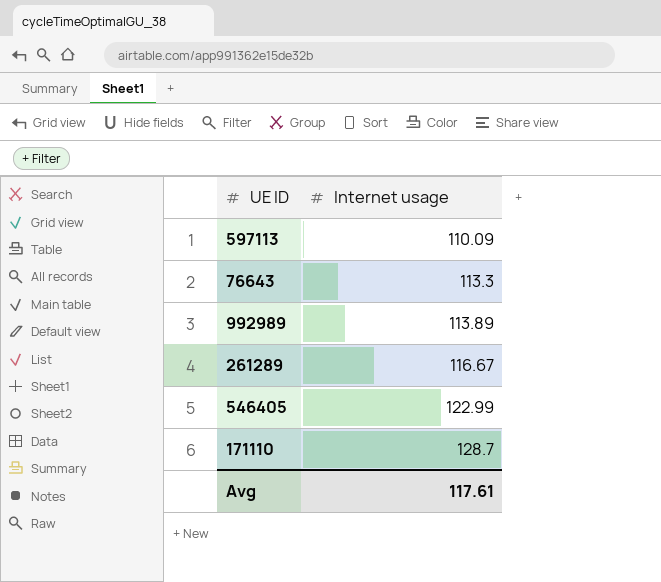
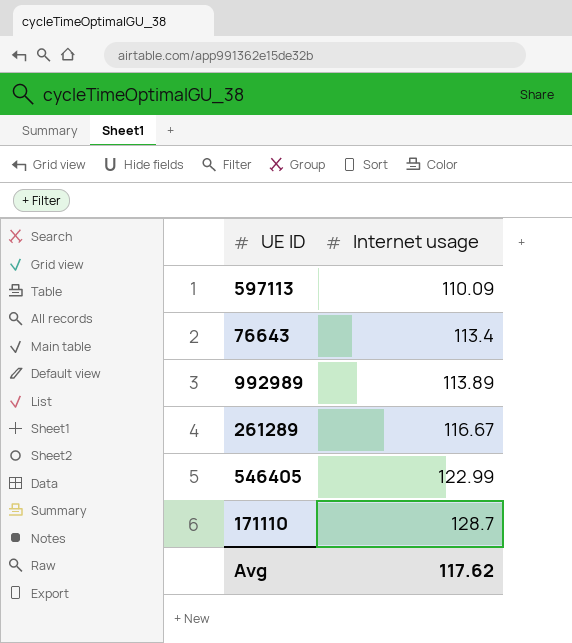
76643 | Internet usage: 113.3 -> 113.4
Avg | Internet usage: 117.61 -> 117.62

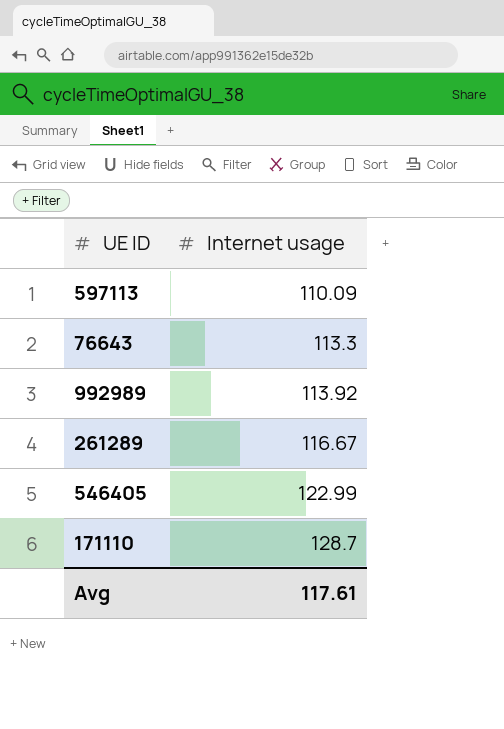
76643 | Internet usage: 113.4 -> 113.3
992989 | Internet usage: 113.89 -> 113.92
Avg | Internet usage: 117.62 -> 117.61

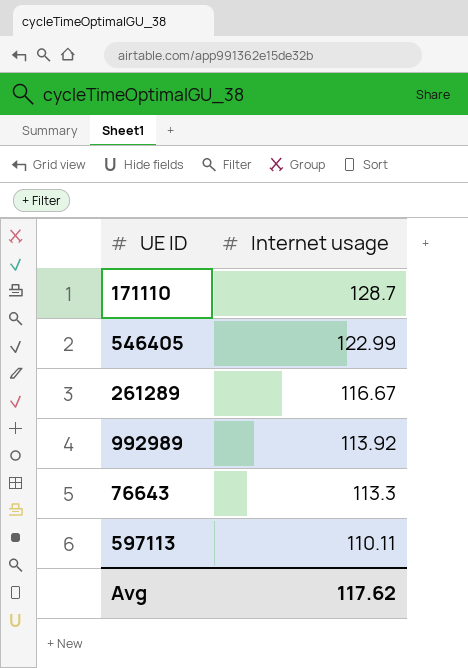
row order: Internet usage ascending -> Internet usage descending
597113 | Internet usage: 110.09 -> 110.11
Avg | Internet usage: 117.61 -> 117.62

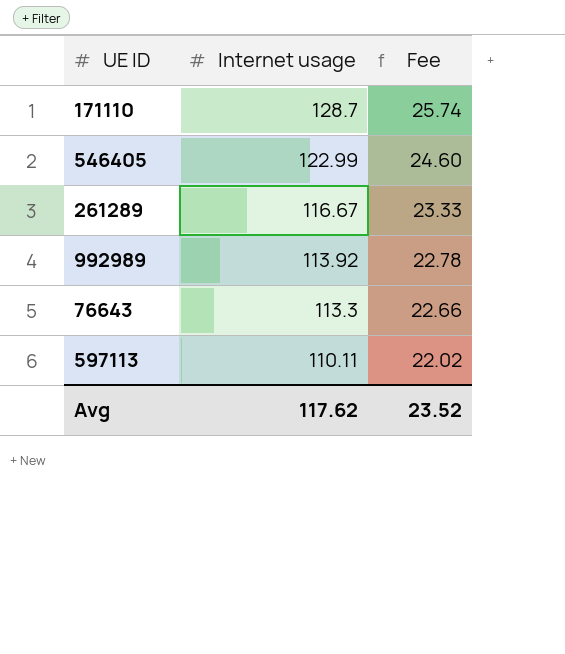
column Fee | formula: none -> [Internet usage] * 0.2

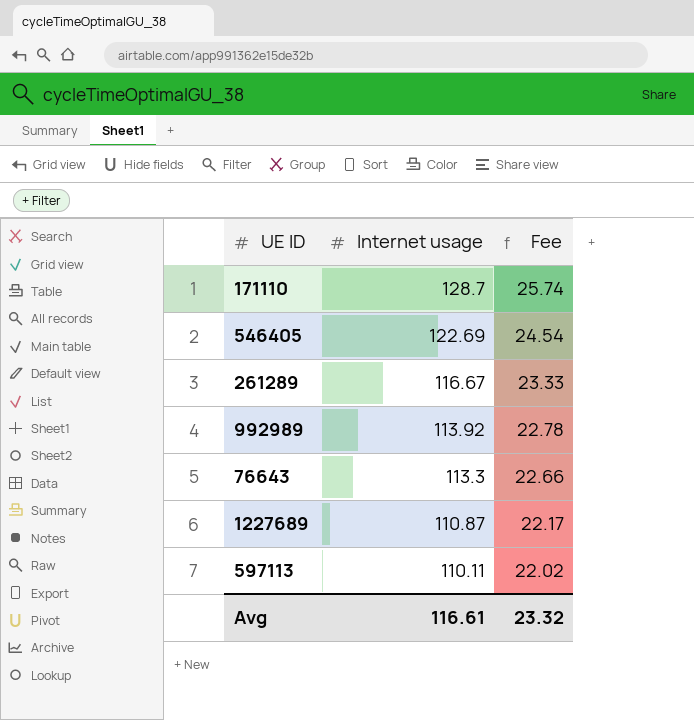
546405 | Internet usage: 122.99 -> 122.69
546405 | Fee: 24.60 -> 24.54
row 1227689: none -> 110.87 | 22.17
Avg | Internet usage: 117.62 -> 116.61
Avg | Fee: 23.52 -> 23.32

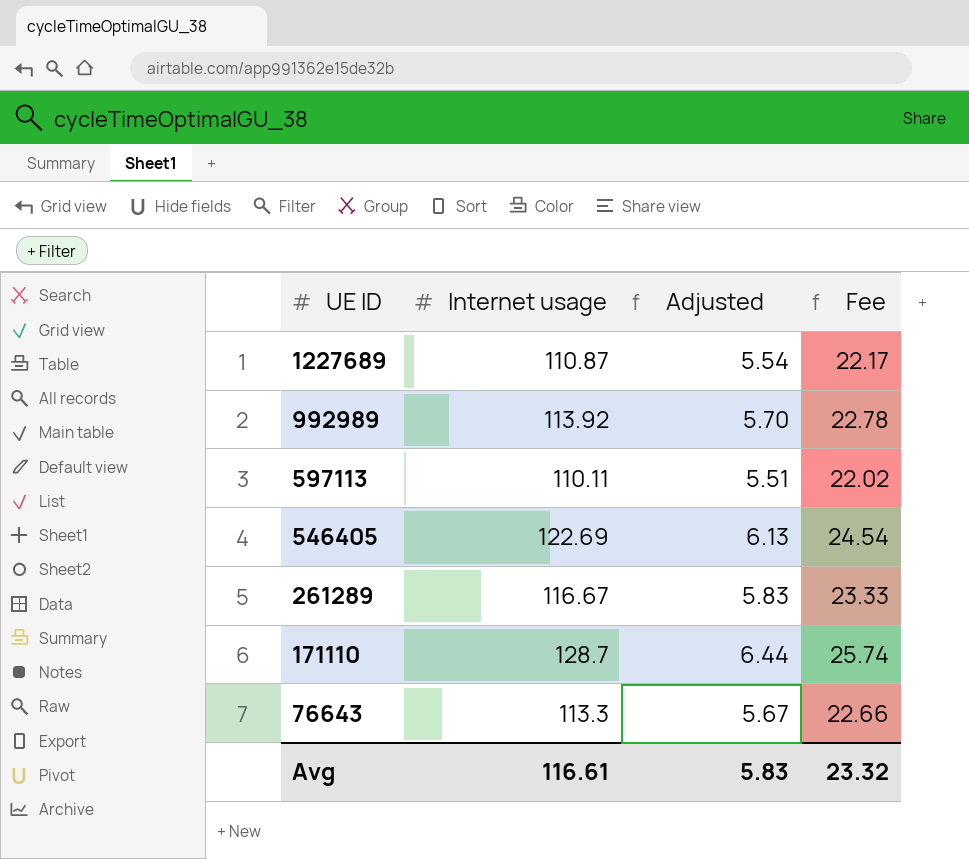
row order: Internet usage descending -> UE ID descending
column Adjusted | formula: none -> [Internet usage] * 0.05

